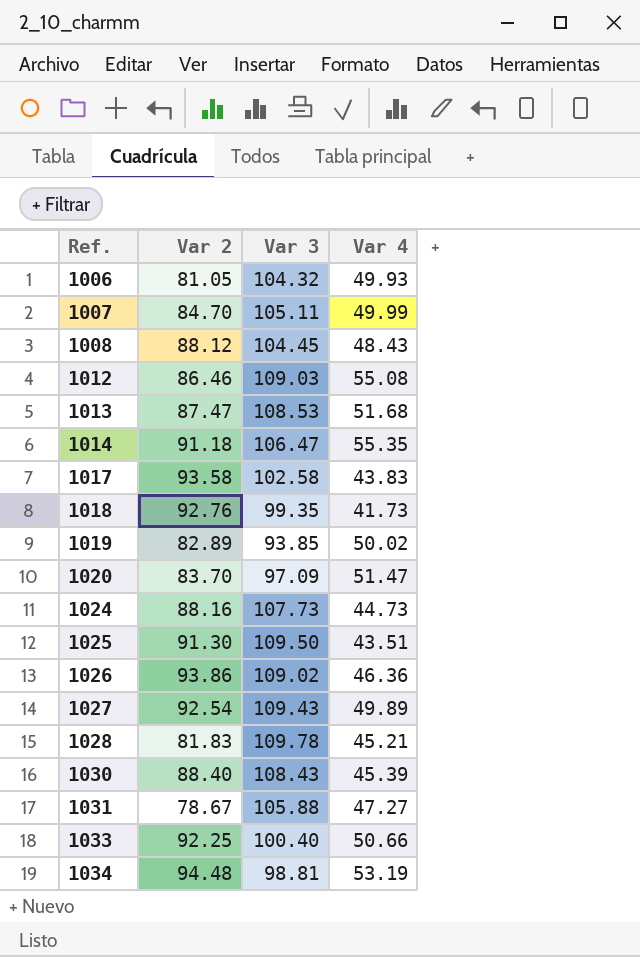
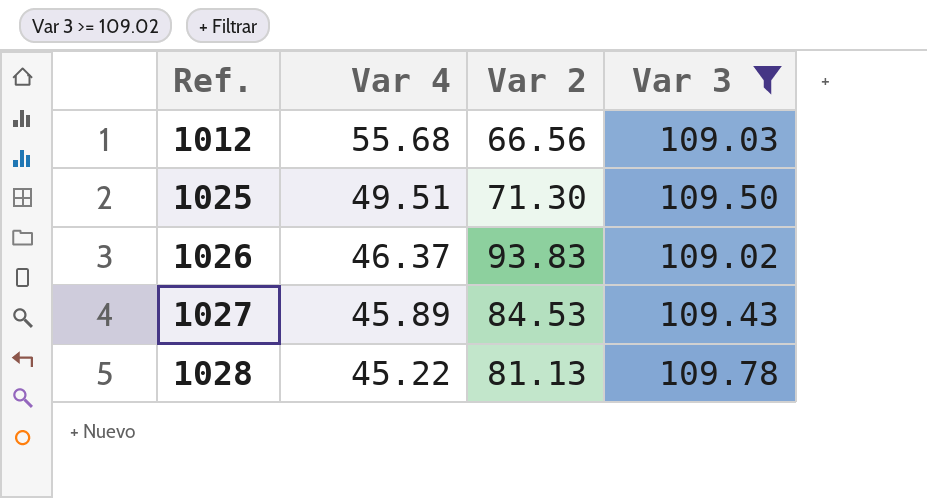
filter: none -> Var 3 >= 109.02
column Var 4 | position: 4 -> 2
1012 | Var 4: 55.08 -> 55.68
1012 | Var 2: 86.46 -> 66.56
1025 | Var 4: 43.51 -> 49.51
1025 | Var 2: 91.30 -> 71.30
1026 | Var 4: 46.36 -> 46.37
1026 | Var 2: 93.86 -> 93.83
1027 | Var 4: 49.89 -> 45.89
1027 | Var 2: 92.54 -> 84.53
1028 | Var 4: 45.21 -> 45.22
1028 | Var 2: 81.83 -> 81.13

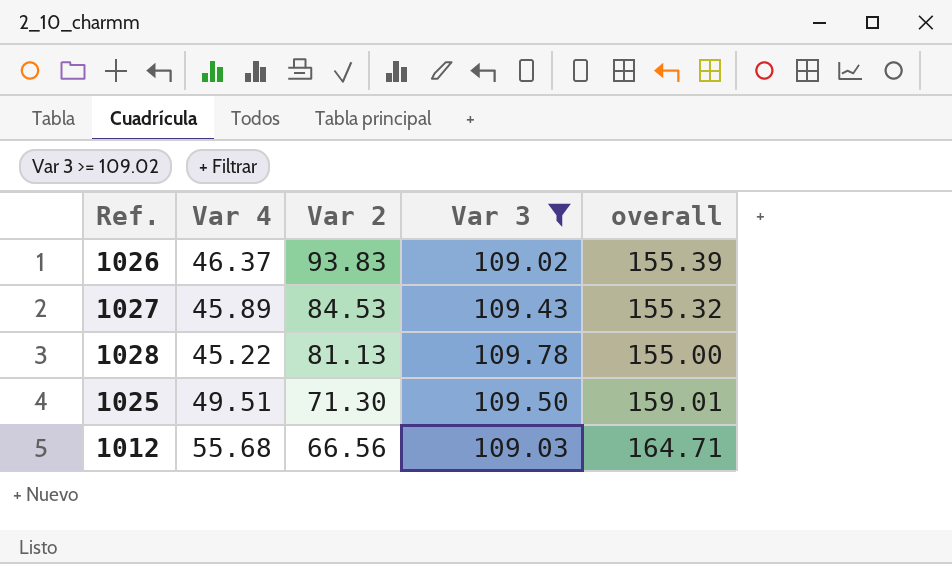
row order: Ref. ascending -> Var 2 descending
column overall | formula: none -> [Var 4] + [Var 3]

